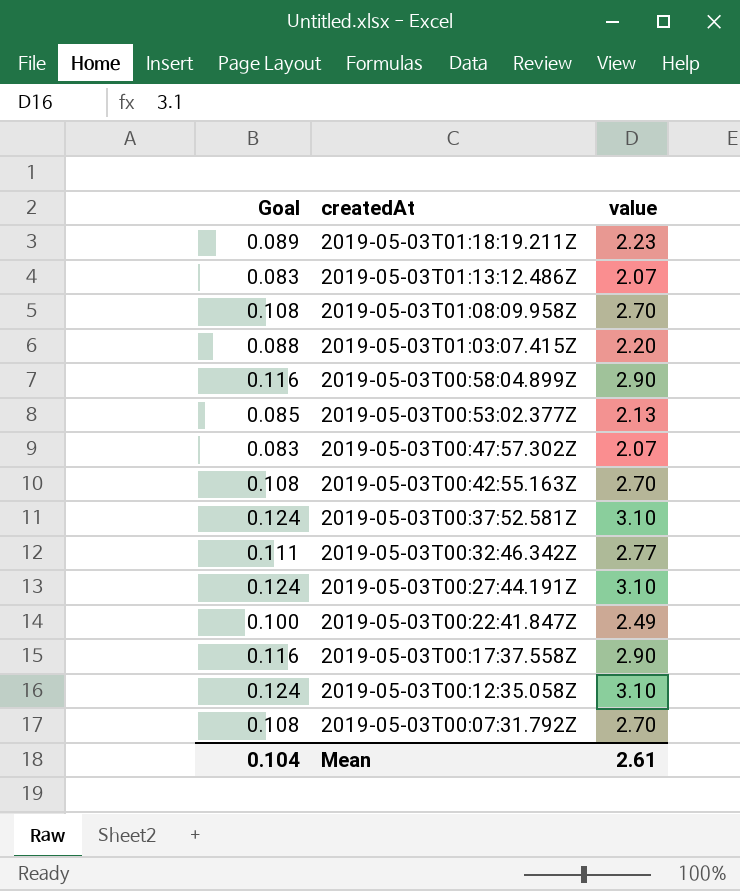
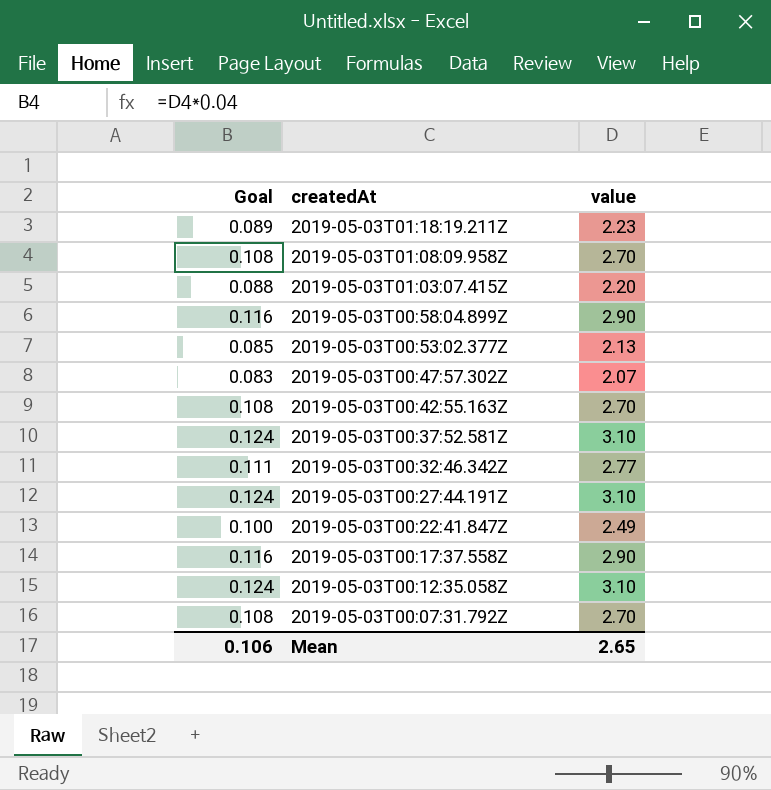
row 2019-05-03T01:13:12.486Z: 0.083 | 2.07 -> none
Mean | Goal: 0.104 -> 0.106
Mean | value: 2.61 -> 2.65

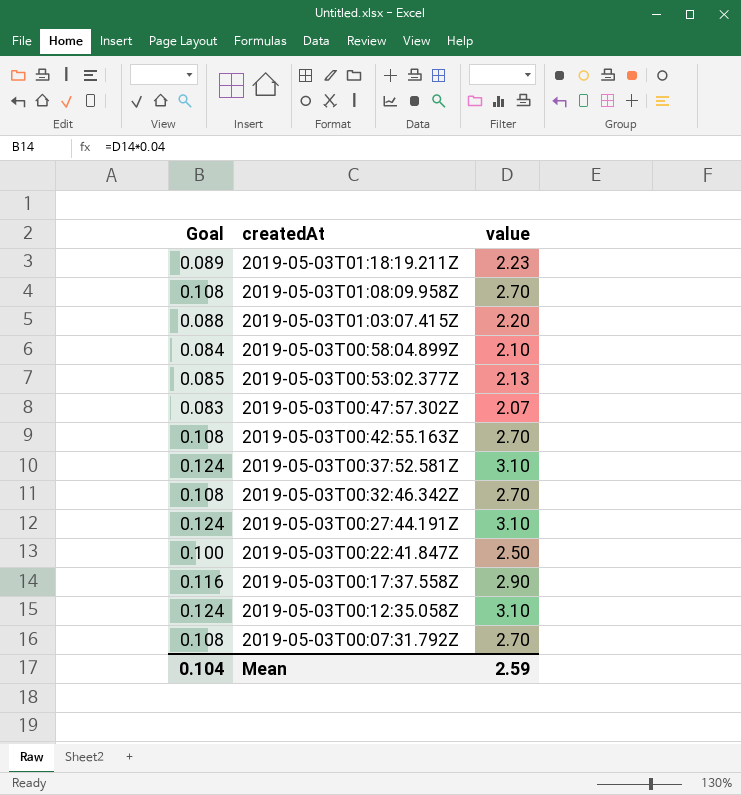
2019-05-03T00:58:04.899Z | Goal: 0.116 -> 0.084
2019-05-03T00:58:04.899Z | value: 2.90 -> 2.10
2019-05-03T00:32:46.342Z | Goal: 0.111 -> 0.108
2019-05-03T00:32:46.342Z | value: 2.77 -> 2.70
2019-05-03T00:22:41.847Z | value: 2.49 -> 2.50
Mean | Goal: 0.106 -> 0.104
Mean | value: 2.65 -> 2.59

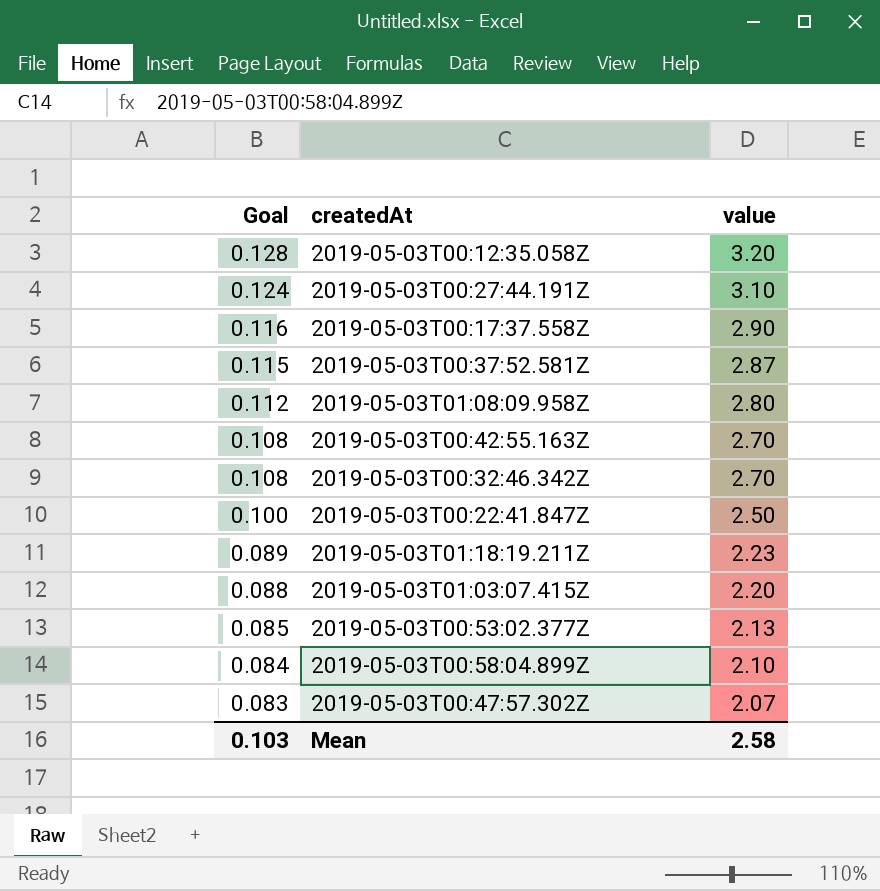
row order: createdAt descending -> Goal descending
row 2019-05-03T00:07:31.792Z: 0.108 | 2.70 -> none
2019-05-03T00:12:35.058Z | Goal: 0.124 -> 0.128
2019-05-03T00:12:35.058Z | value: 3.10 -> 3.20
2019-05-03T00:37:52.581Z | Goal: 0.124 -> 0.115
2019-05-03T00:37:52.581Z | value: 3.10 -> 2.87
2019-05-03T01:08:09.958Z | Goal: 0.108 -> 0.112
2019-05-03T01:08:09.958Z | value: 2.70 -> 2.80
Mean | Goal: 0.104 -> 0.103
Mean | value: 2.59 -> 2.58

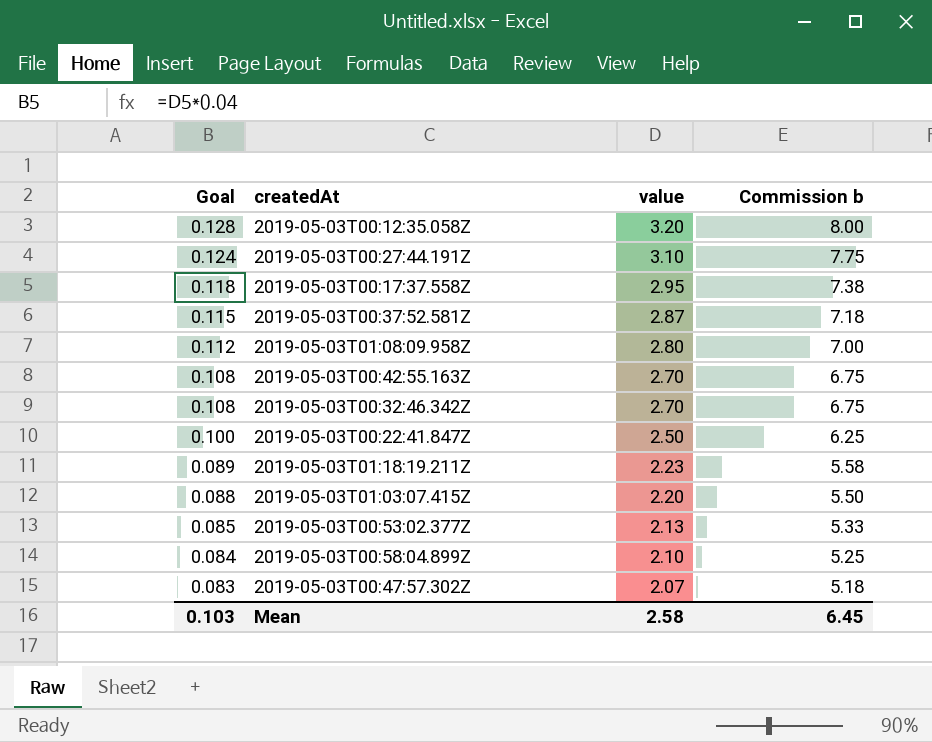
column Commission b | formula: none -> [value] * 2.5
2019-05-03T00:17:37.558Z | Goal: 0.116 -> 0.118
2019-05-03T00:17:37.558Z | value: 2.90 -> 2.95

